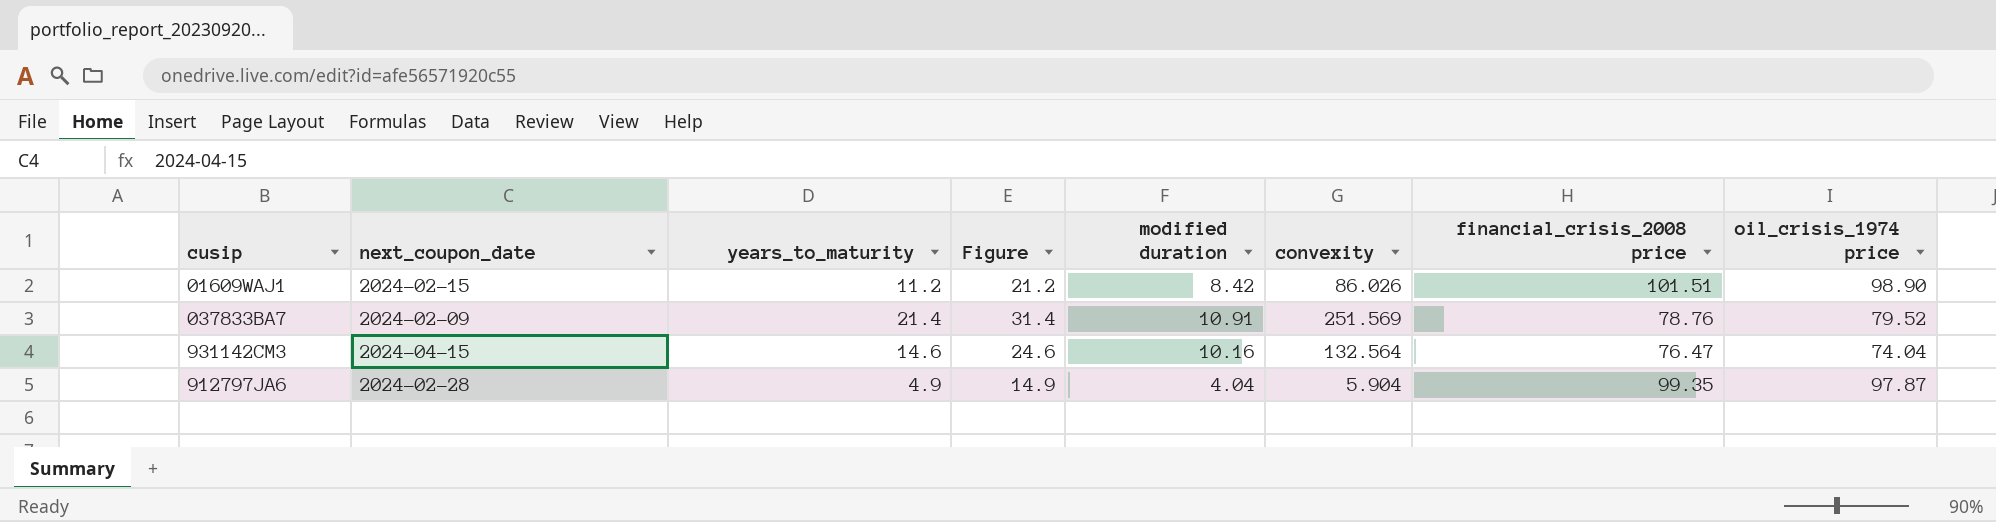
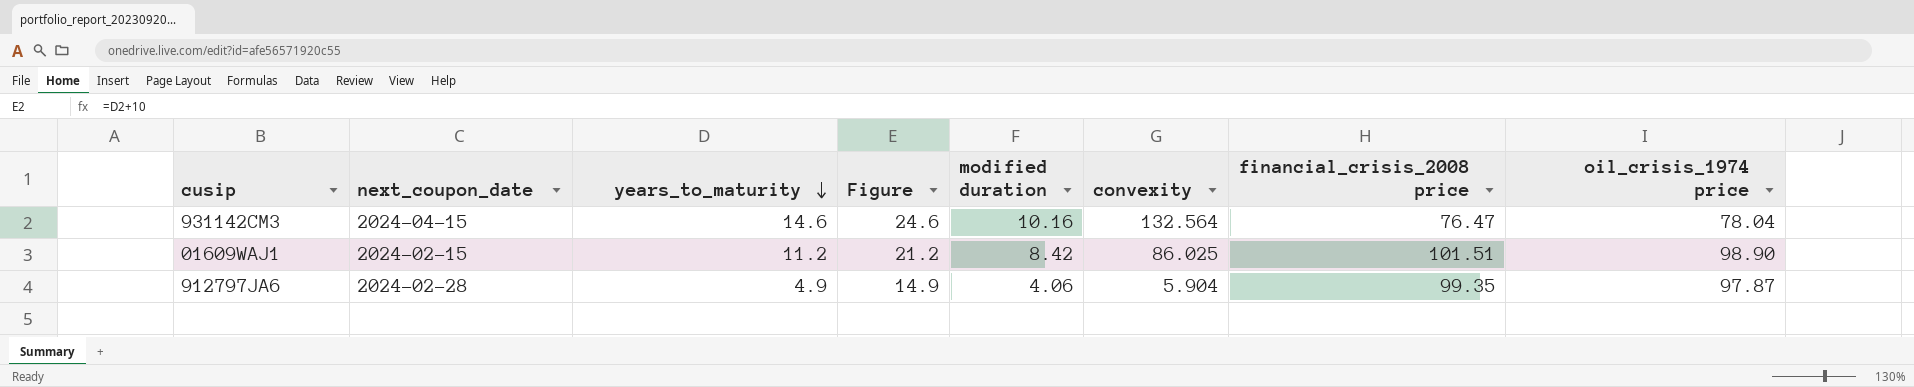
row order: none -> years_to_maturity descending
row 037833BA7: 2024-02-09 | 21.4 | 31.4 | 10.91 | 251.569 | 78.76 | 79.52 -> none
931142CM3 | oil_crisis_1974 price: 74.04 -> 78.04
01609WAJ1 | convexity: 86.026 -> 86.025
912797JA6 | modified duration: 4.04 -> 4.06

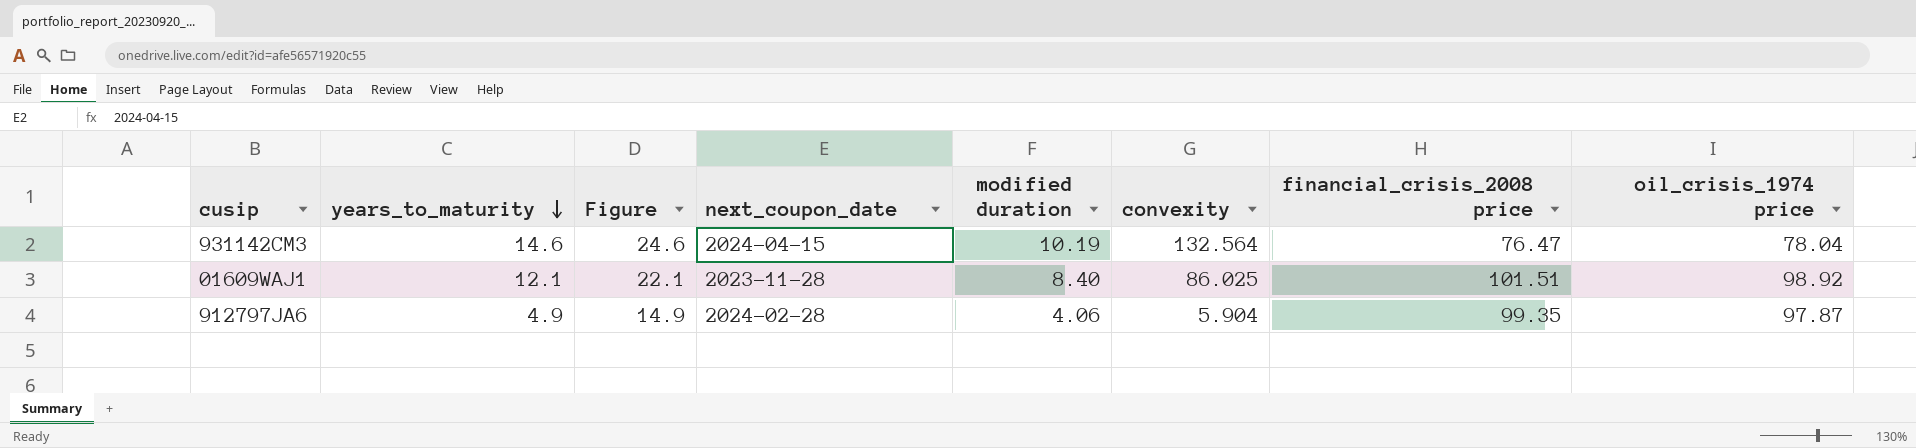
column next_coupon_date | position: 2 -> 4
931142CM3 | modified duration: 10.16 -> 10.19
01609WAJ1 | years_to_maturity: 11.2 -> 12.1
01609WAJ1 | Figure: 21.2 -> 22.1
01609WAJ1 | next_coupon_date: 2024-02-15 -> 2023-11-28
01609WAJ1 | modified duration: 8.42 -> 8.40
01609WAJ1 | oil_crisis_1974 price: 98.90 -> 98.92

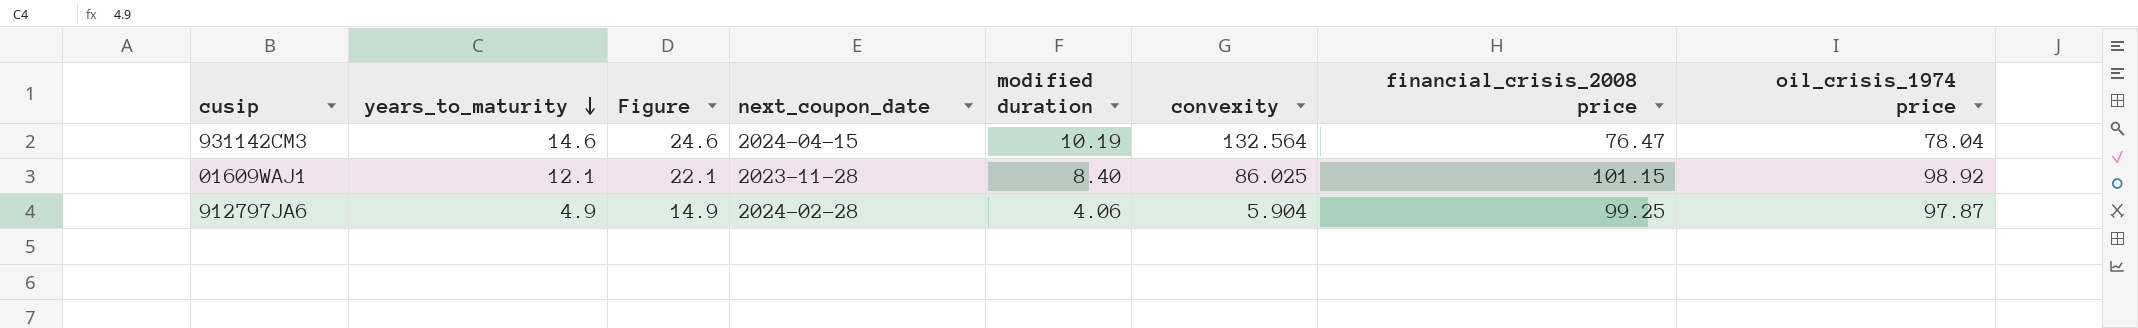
01609WAJ1 | financial_crisis_2008 price: 101.51 -> 101.15
912797JA6 | financial_crisis_2008 price: 99.35 -> 99.25

